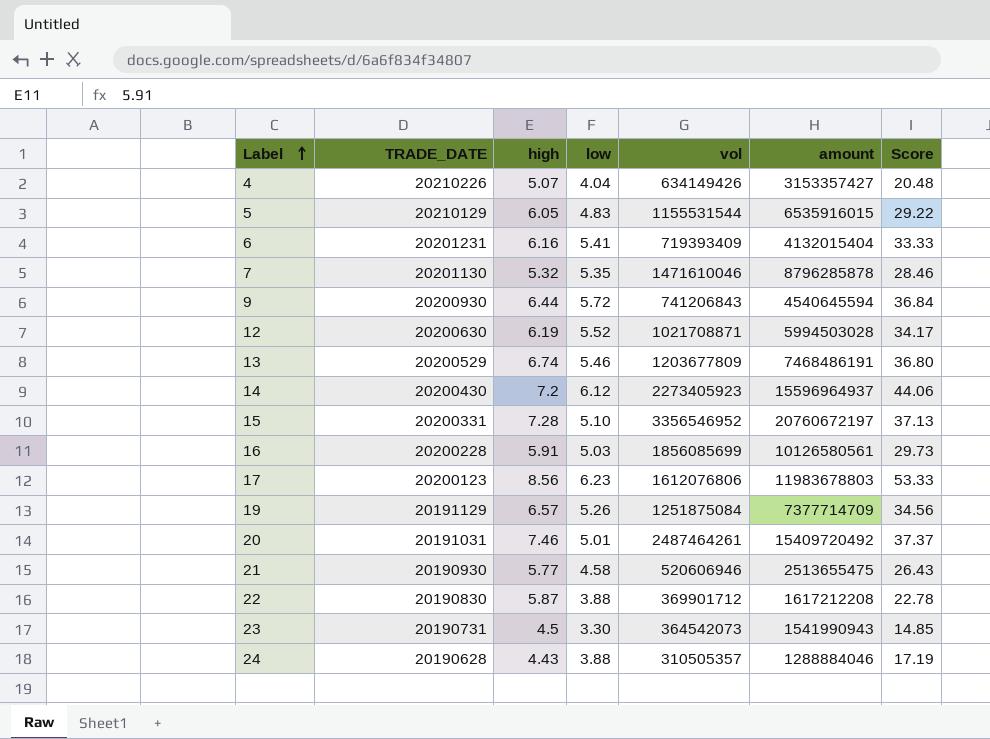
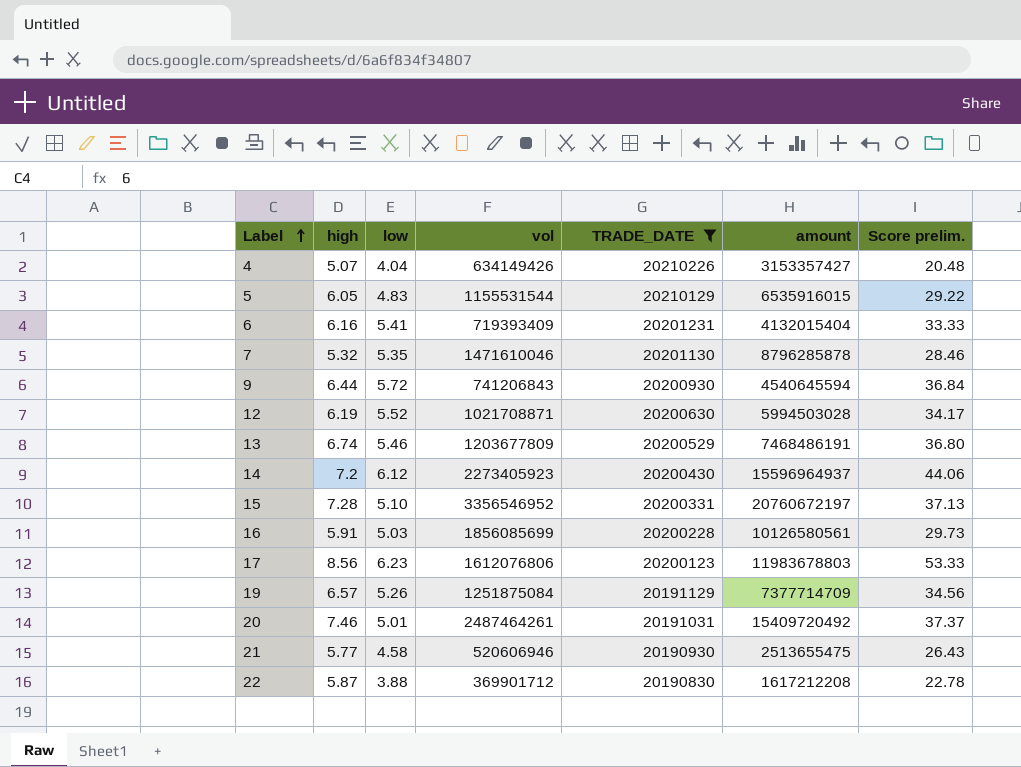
filter: none -> TRADE_DATE >= 20190830
column TRADE_DATE | position: 2 -> 5
column name: Score -> Score prelim.

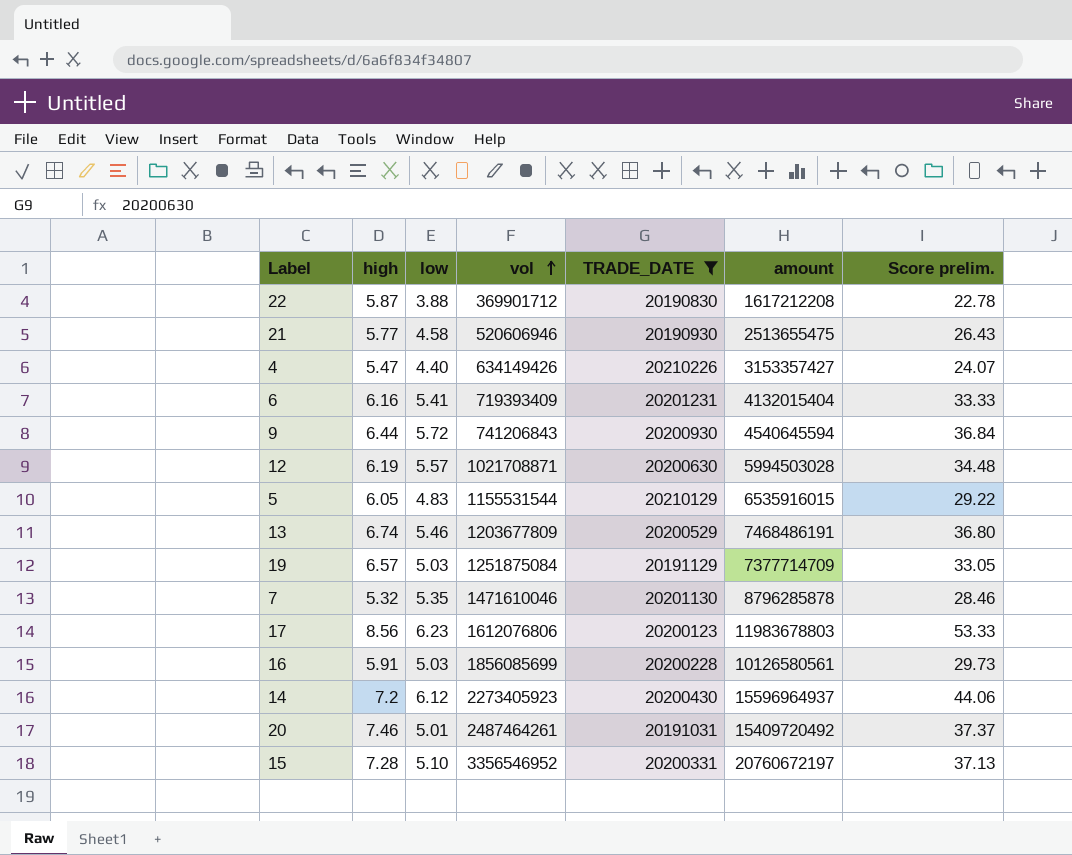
row order: Label ascending -> vol ascending
4 | high: 5.07 -> 5.47
4 | low: 4.04 -> 4.40
4 | Score prelim.: 20.48 -> 24.07
12 | low: 5.52 -> 5.57
12 | Score prelim.: 34.17 -> 34.48
19 | low: 5.26 -> 5.03
19 | Score prelim.: 34.56 -> 33.05

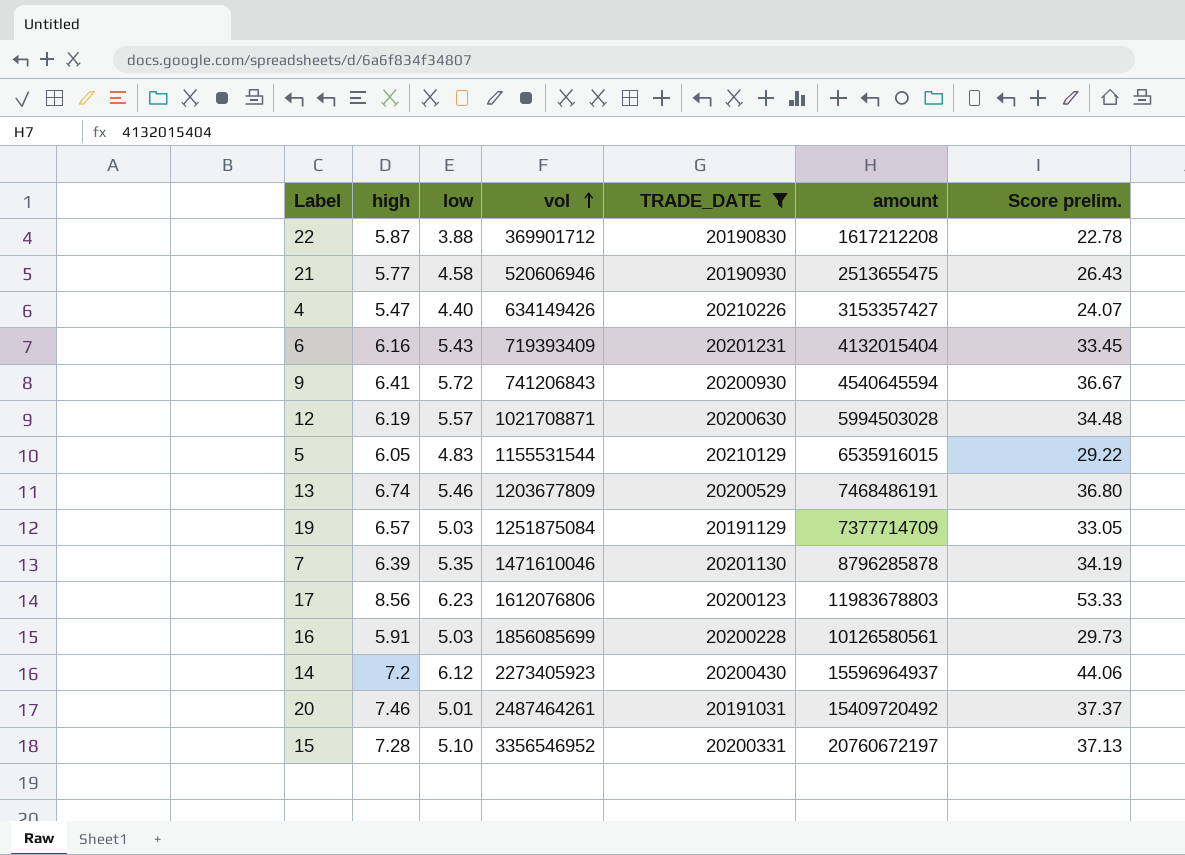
6 | low: 5.41 -> 5.43
6 | Score prelim.: 33.33 -> 33.45
9 | high: 6.44 -> 6.41
9 | Score prelim.: 36.84 -> 36.67
7 | high: 5.32 -> 6.39
7 | Score prelim.: 28.46 -> 34.19

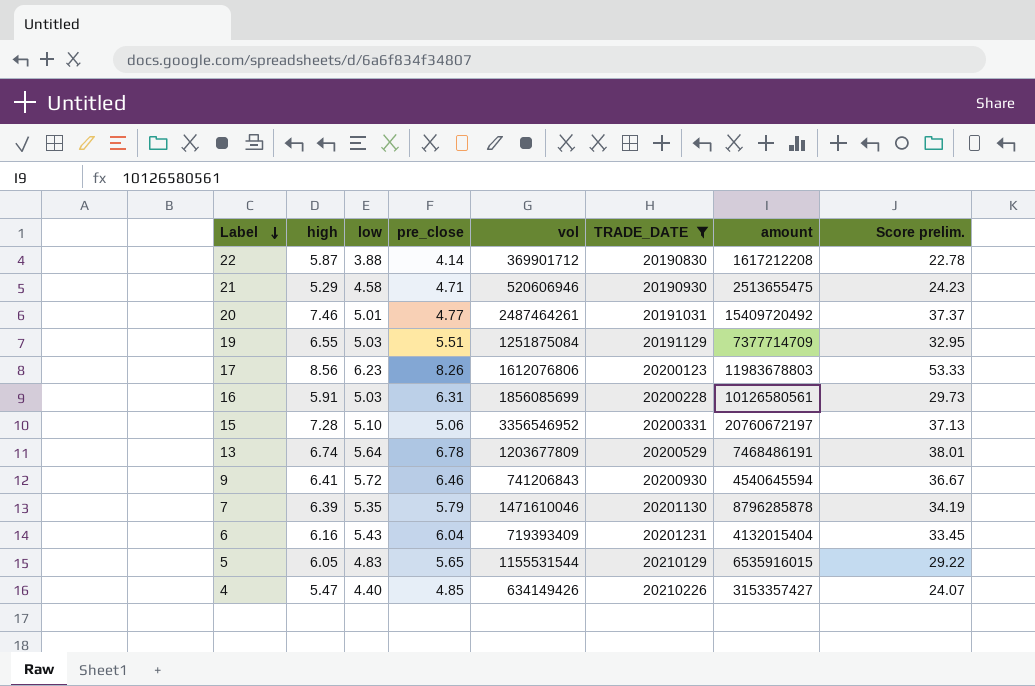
row order: vol ascending -> Label descending
column pre_close | position: none -> 4
row 12: 6.19 | 5.57 | 1021708871 | 20200630 | 5994503028 | 34.48 -> none
row 14: 7.2 | 6.12 | 2273405923 | 20200430 | 15596964937 | 44.06 -> none
21 | high: 5.77 -> 5.29
21 | Score prelim.: 26.43 -> 24.23
19 | high: 6.57 -> 6.55
19 | Score prelim.: 33.05 -> 32.95
13 | low: 5.46 -> 5.64
13 | Score prelim.: 36.80 -> 38.01

